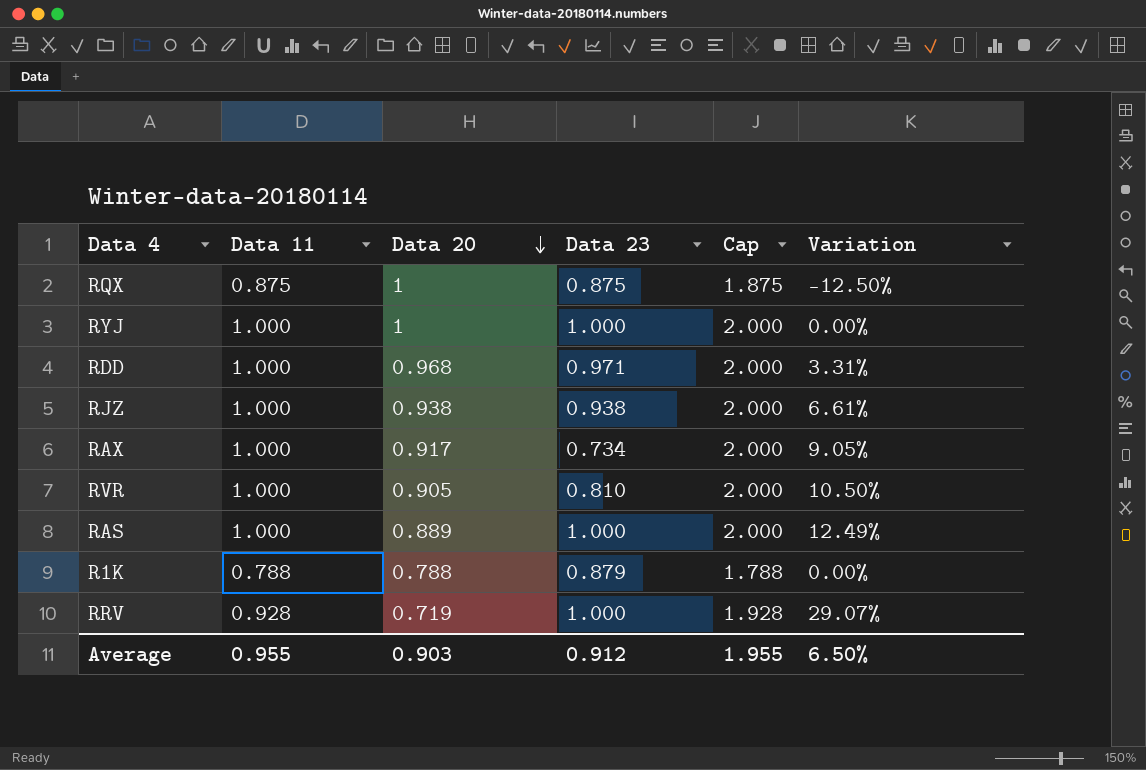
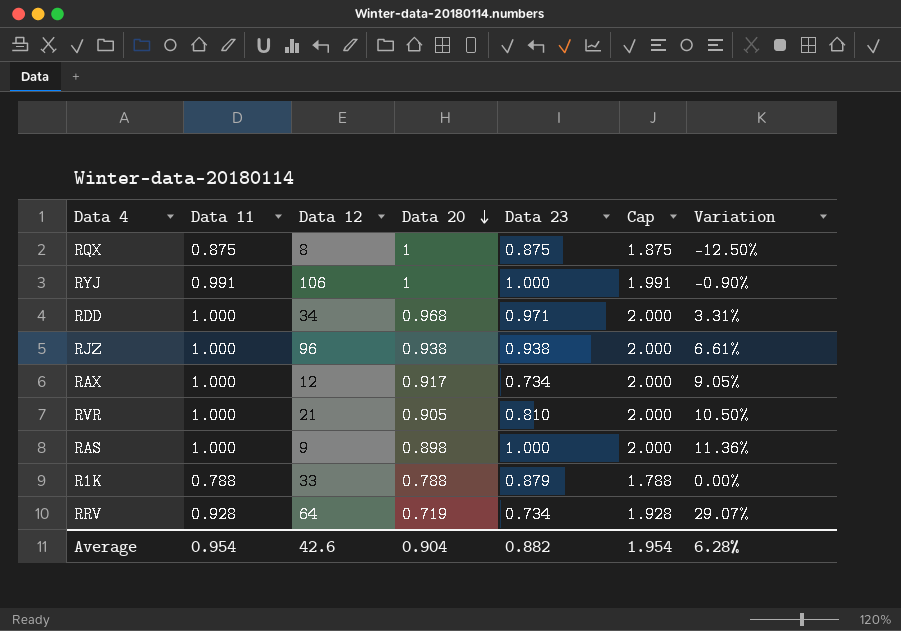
column Data 12 | position: none -> 3
RYJ | Data 11: 1.000 -> 0.991
RYJ | Cap: 2.000 -> 1.991
RYJ | Variation: 0.00% -> -0.90%
RAS | Data 20: 0.889 -> 0.898
RAS | Variation: 12.49% -> 11.36%
RRV | Data 23: 1.000 -> 0.734
Average | Data 11: 0.955 -> 0.954
Average | Data 20: 0.903 -> 0.904
Average | Data 23: 0.912 -> 0.882
Average | Cap: 1.955 -> 1.954
Average | Variation: 6.50% -> 6.28%

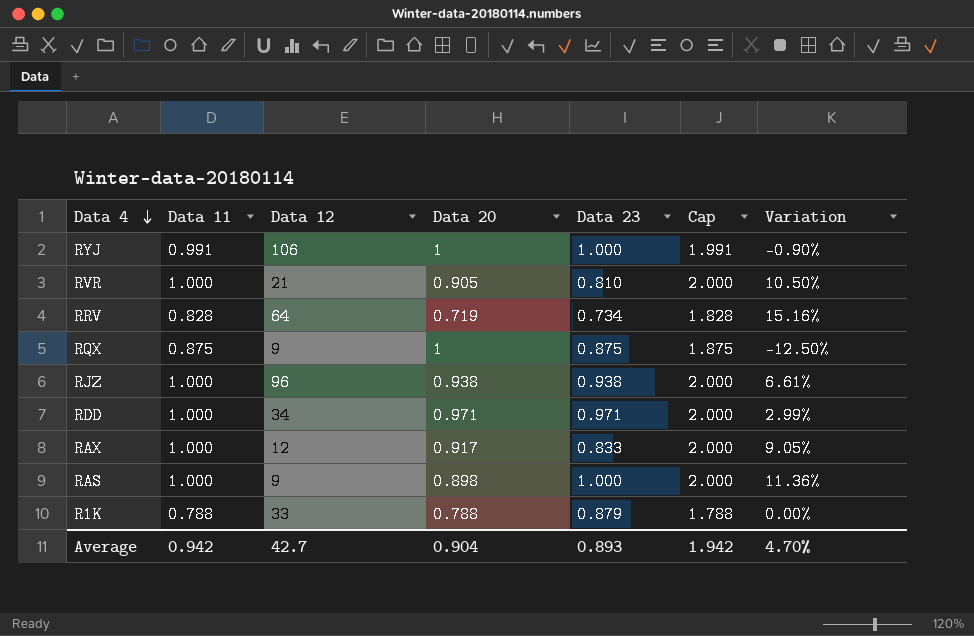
row order: Data 20 descending -> Data 4 descending
RRV | Data 11: 0.928 -> 0.828
RRV | Cap: 1.928 -> 1.828
RRV | Variation: 29.07% -> 15.16%
RQX | Data 12: 8 -> 9
RDD | Data 20: 0.968 -> 0.971
RDD | Variation: 3.31% -> 2.99%
RAX | Data 23: 0.734 -> 0.833
Average | Data 11: 0.954 -> 0.942
Average | Data 12: 42.6 -> 42.7
Average | Data 23: 0.882 -> 0.893
Average | Cap: 1.954 -> 1.942
Average | Variation: 6.28% -> 4.70%

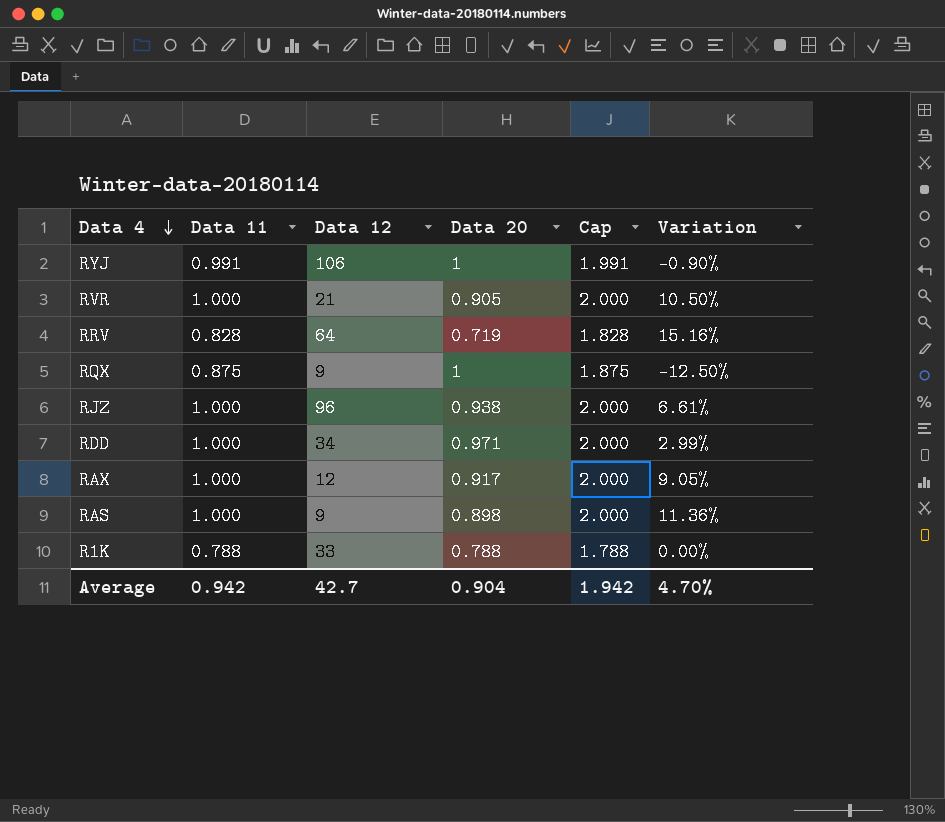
column Data 23 | position: 5 -> none

